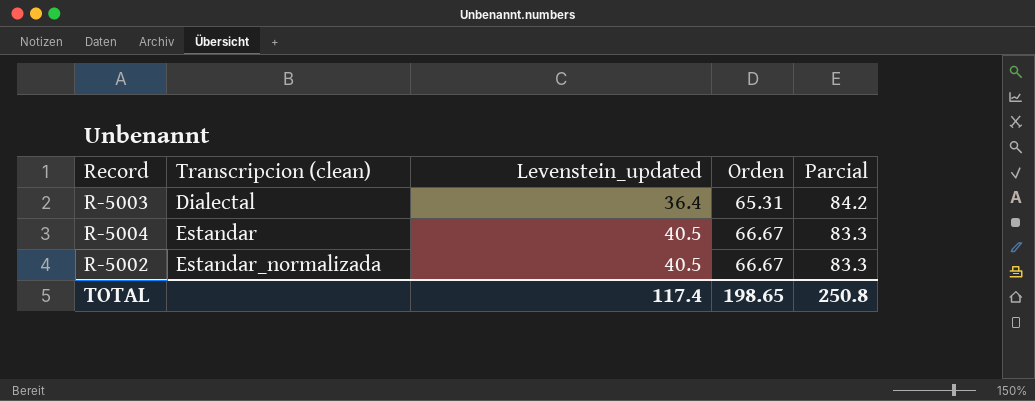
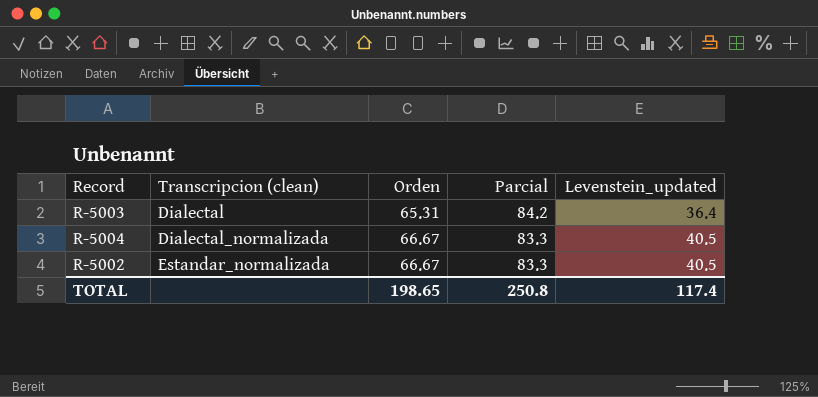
column Levenstein_updated | position: 3 -> 5
R-5004 | Transcripcion (clean): Estandar -> Dialectal_normalizada

